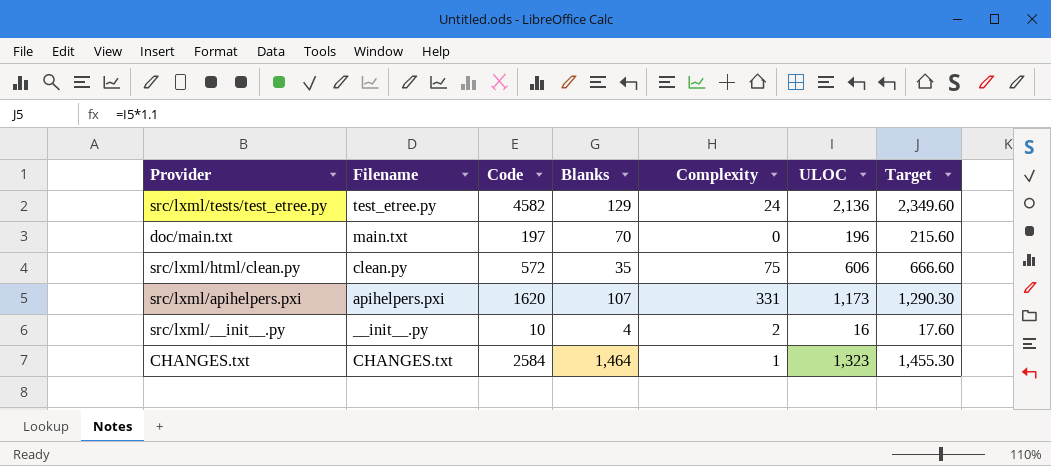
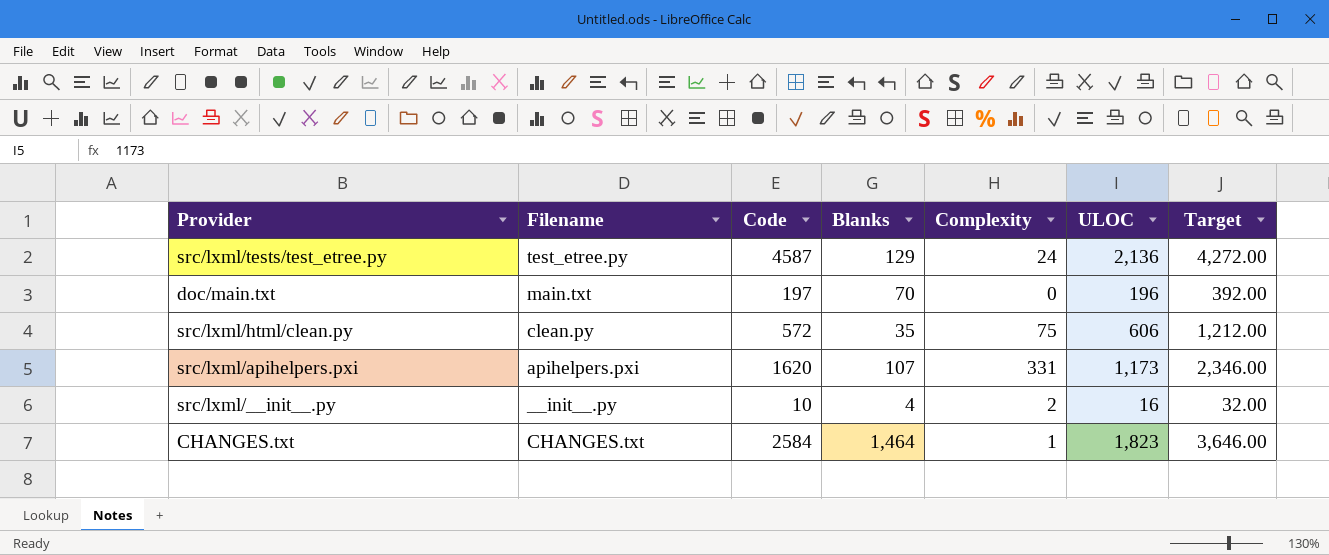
column Target | formula: [ULOC] * 1.1 -> [ULOC] * 2
src/lxml/tests/test_etree.py | Code: 4582 -> 4587
CHANGES.txt | ULOC: 1,323 -> 1,823

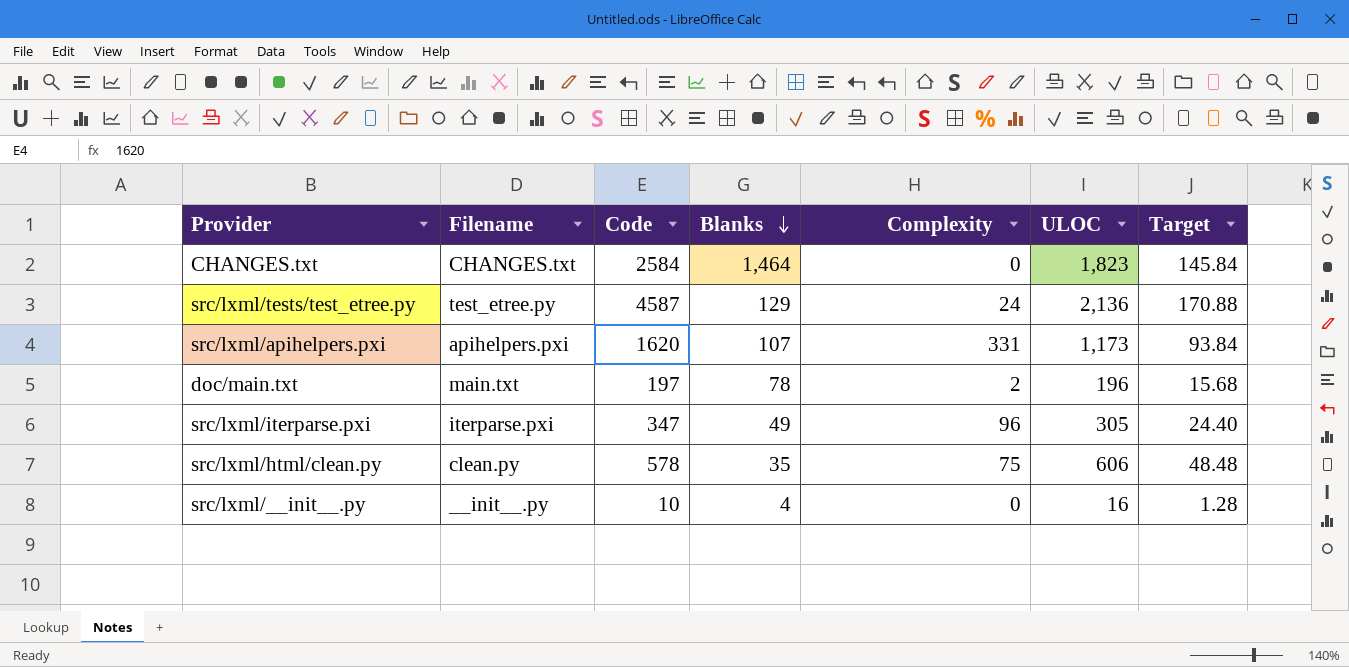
row order: none -> Blanks descending
column Target | formula: [ULOC] * 2 -> [ULOC] * 0.08
CHANGES.txt | Complexity: 1 -> 0
doc/main.txt | Blanks: 70 -> 78
doc/main.txt | Complexity: 0 -> 2
row src/lxml/iterparse.pxi: none -> iterparse.pxi | 347 | 49 | 96 | 305 | 24.40
src/lxml/html/clean.py | Code: 572 -> 578
src/lxml/__init__.py | Complexity: 2 -> 0

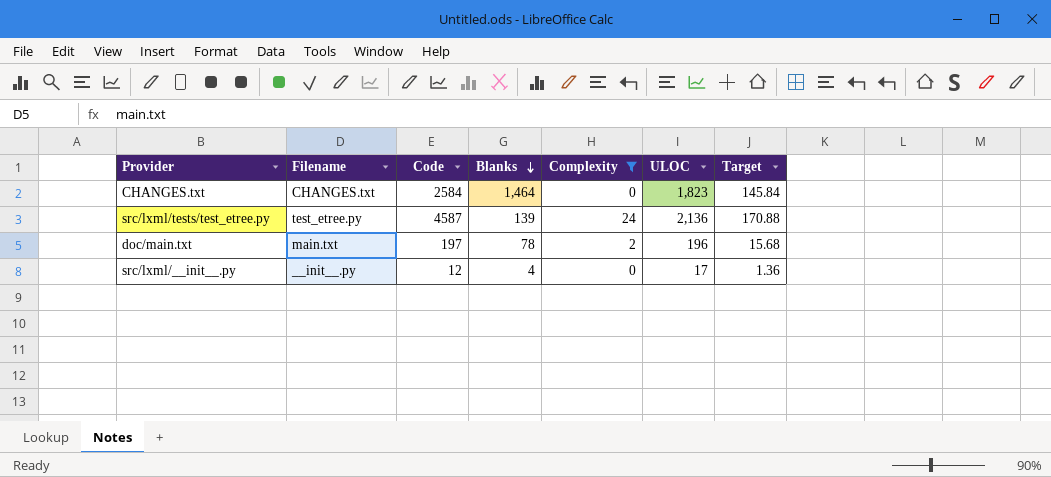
filter: none -> Complexity <= 24
src/lxml/tests/test_etree.py | Blanks: 129 -> 139
src/lxml/__init__.py | Code: 10 -> 12
src/lxml/__init__.py | ULOC: 16 -> 17
src/lxml/__init__.py | Target: 1.28 -> 1.36

